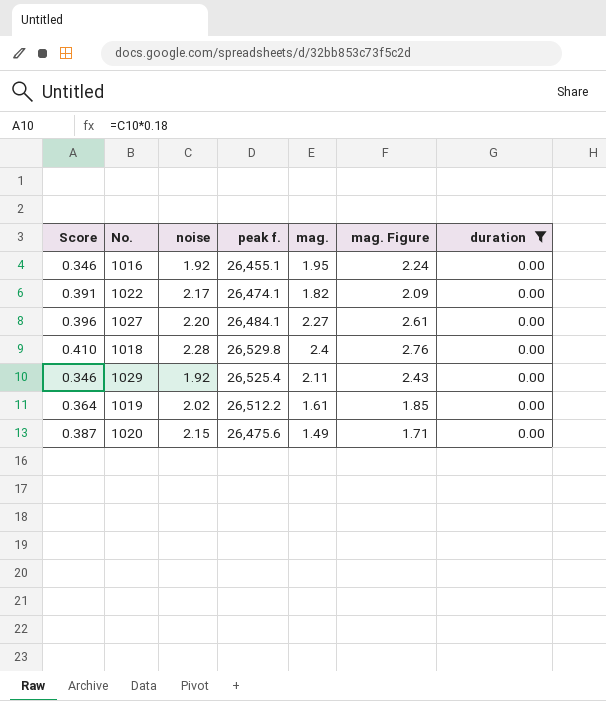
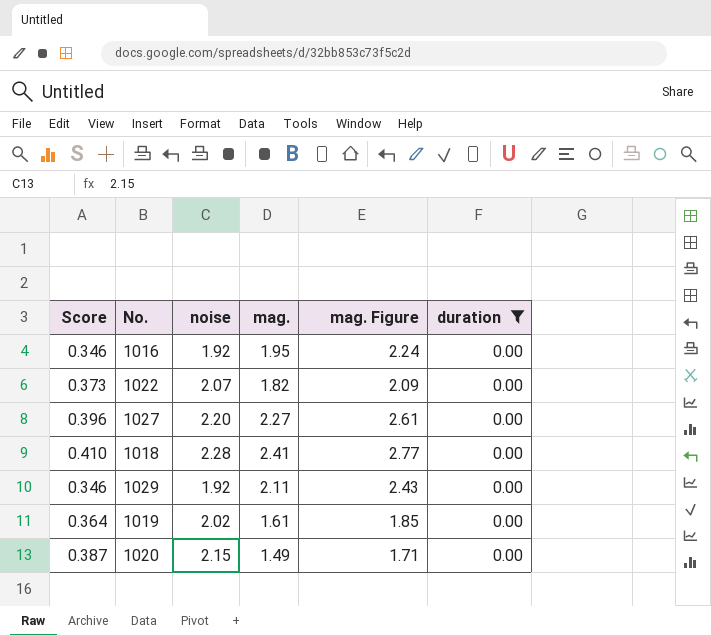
column peak f. | position: 4 -> none
1022 | Score: 0.391 -> 0.373
1022 | noise: 2.17 -> 2.07
1018 | mag.: 2.4 -> 2.41
1018 | mag. Figure: 2.76 -> 2.77

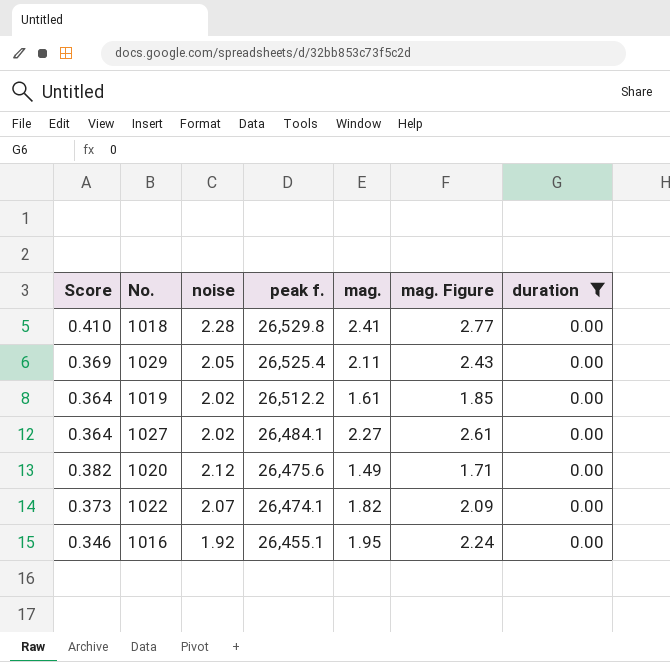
row order: none -> peak f. descending
column peak f. | position: none -> 4
1029 | Score: 0.346 -> 0.369
1029 | noise: 1.92 -> 2.05
1027 | Score: 0.396 -> 0.364
1027 | noise: 2.20 -> 2.02
1020 | Score: 0.387 -> 0.382
1020 | noise: 2.15 -> 2.12

